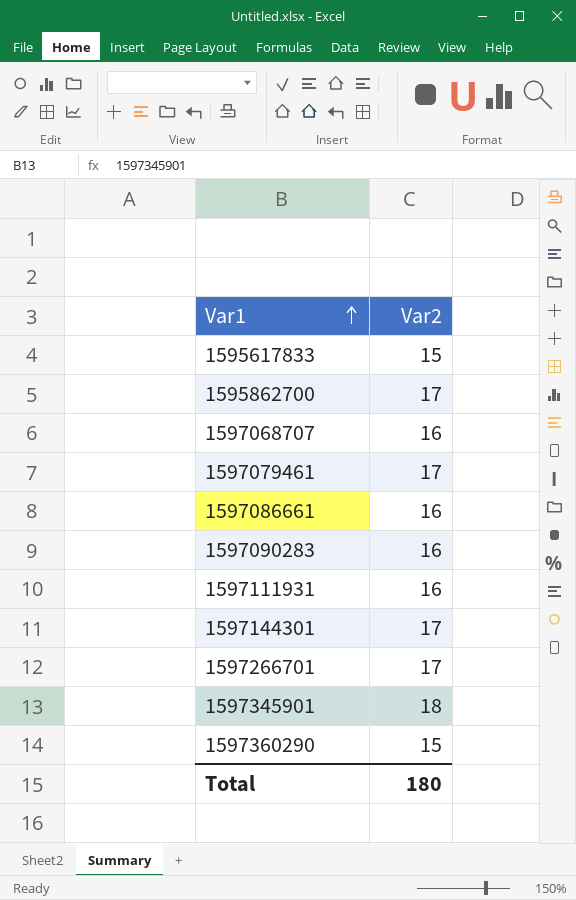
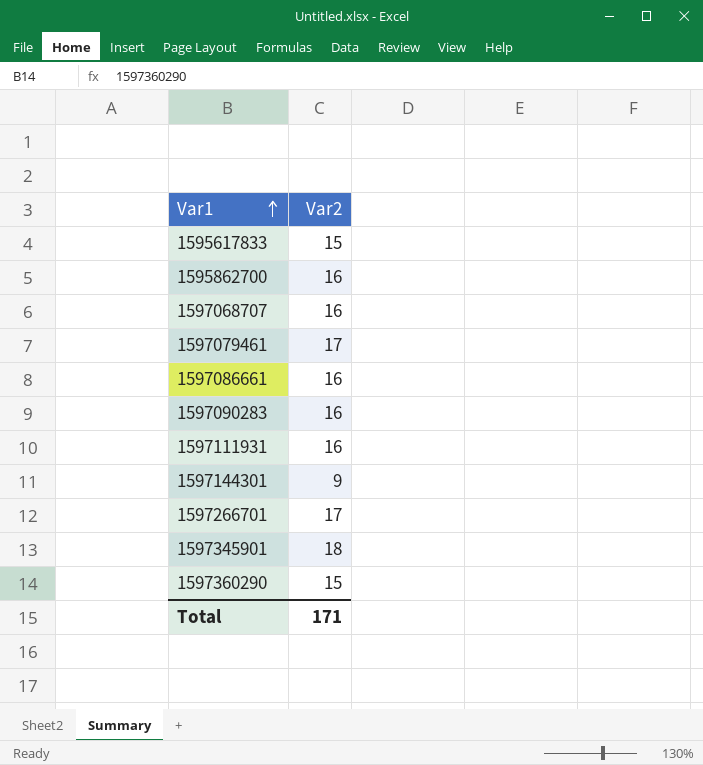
1595862700 | Var2: 17 -> 16
1597144301 | Var2: 17 -> 9
Total | Var2: 180 -> 171

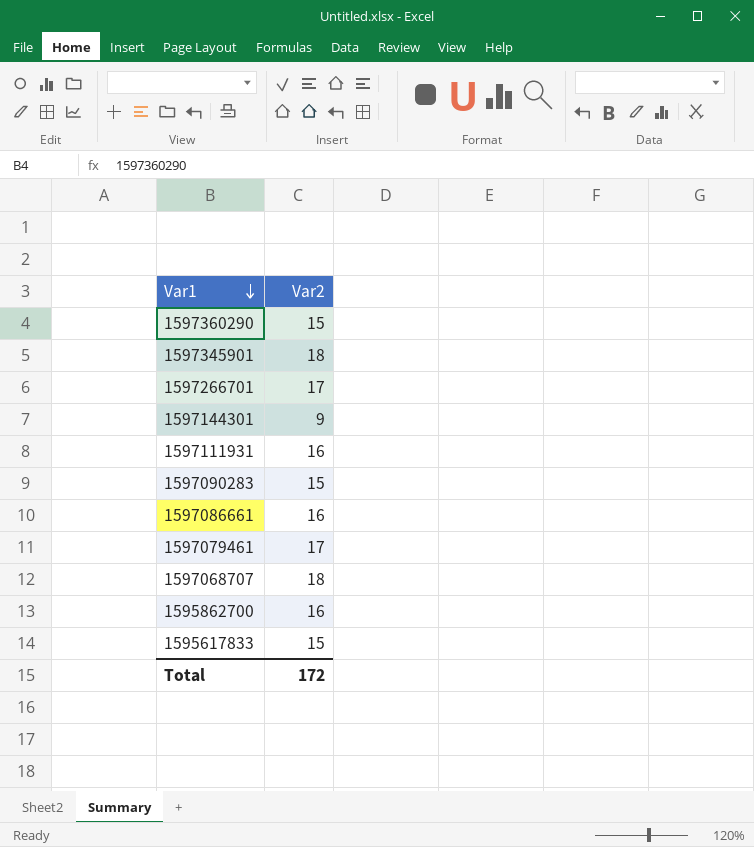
row order: Var1 ascending -> Var1 descending
1597090283 | Var2: 16 -> 15
1597068707 | Var2: 16 -> 18
Total | Var2: 171 -> 172

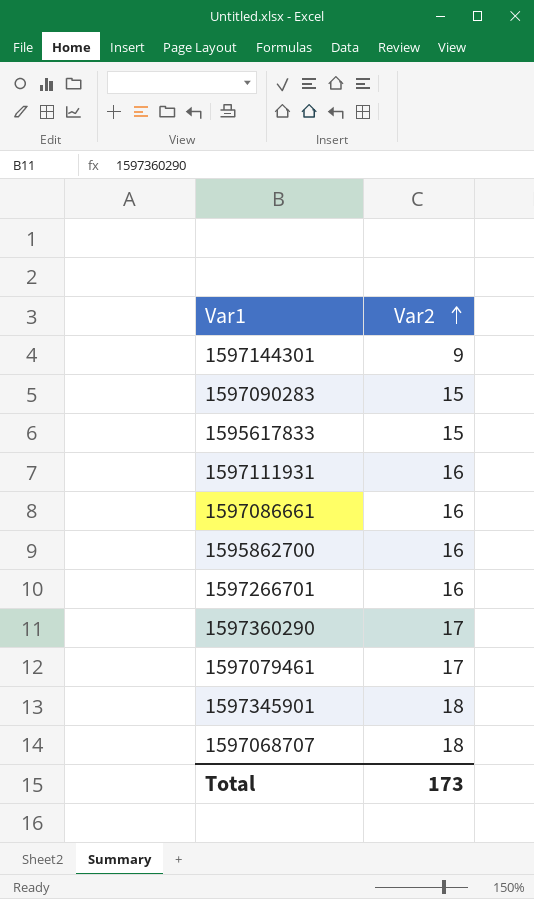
row order: Var1 descending -> Var2 ascending
1597266701 | Var2: 17 -> 16
1597360290 | Var2: 15 -> 17
Total | Var2: 172 -> 173

